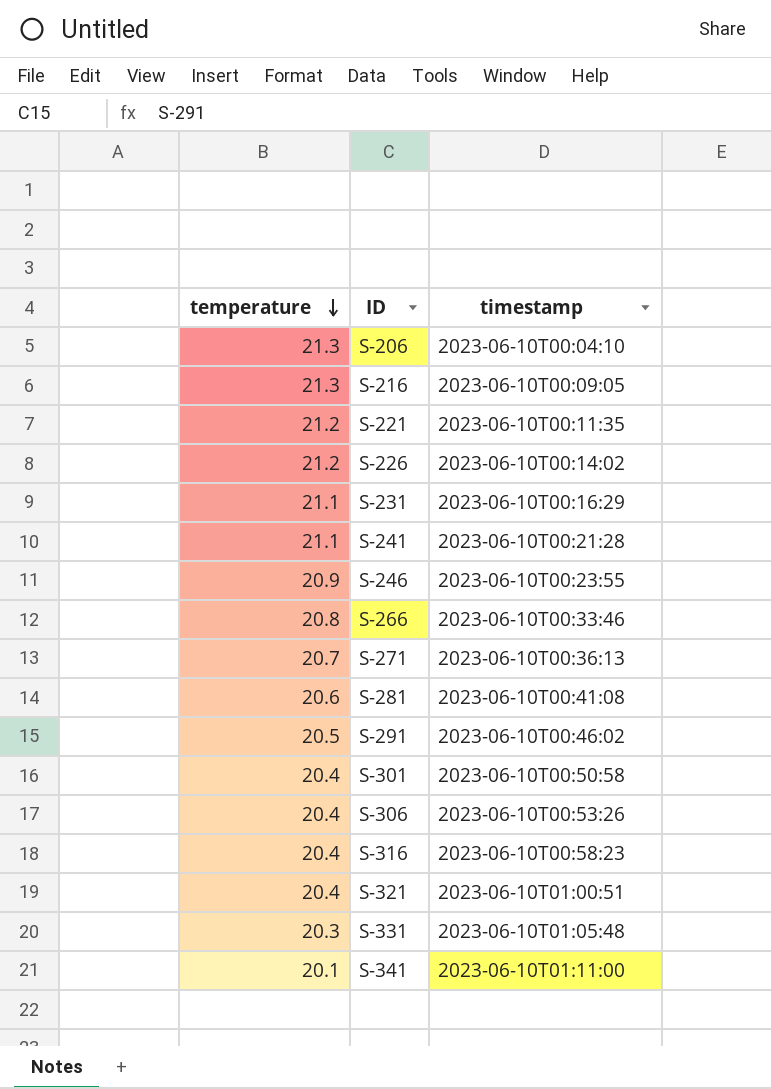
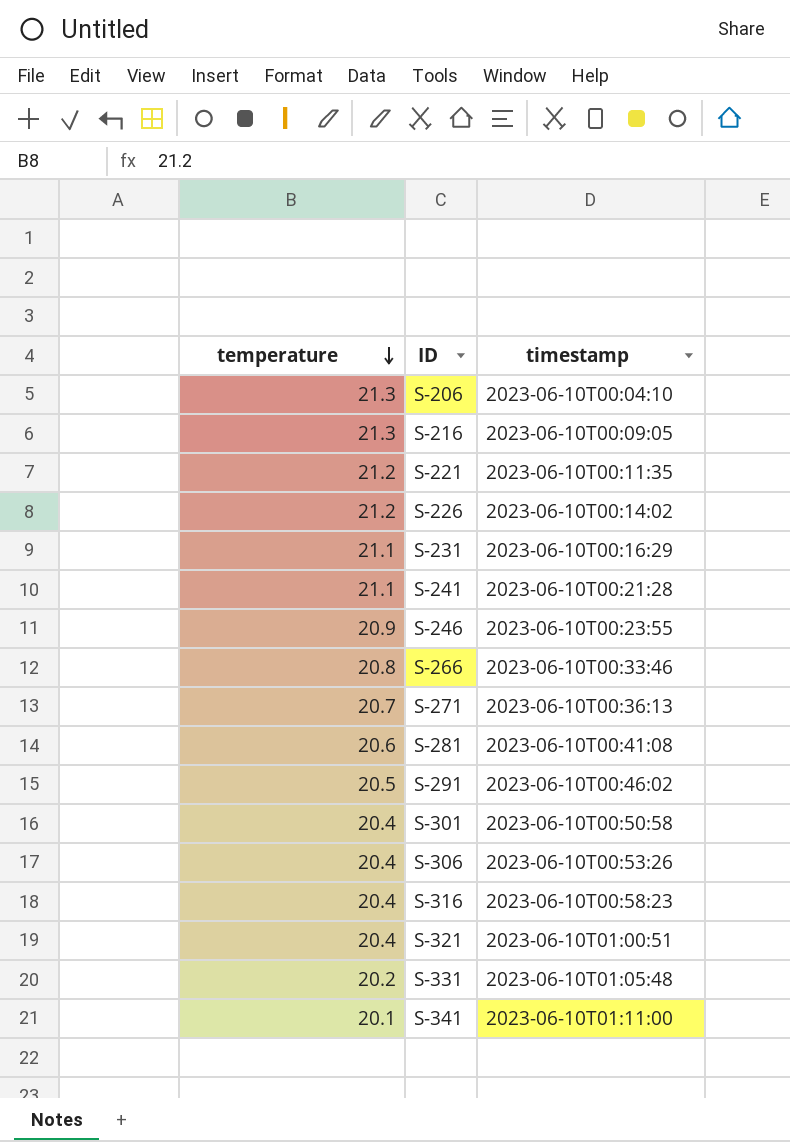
S-331 | temperature: 20.3 -> 20.2

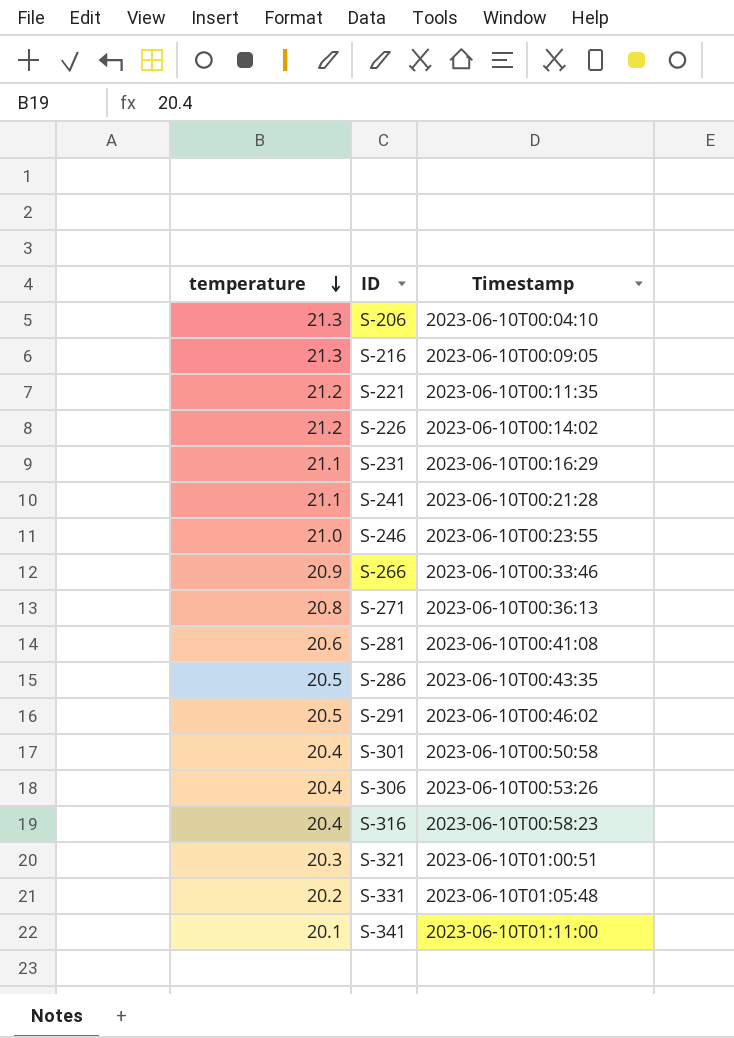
column name: timestamp -> Timestamp
S-246 | temperature: 20.9 -> 21.0
S-266 | temperature: 20.8 -> 20.9
S-271 | temperature: 20.7 -> 20.8
row S-286: none -> 20.5 | 2023-06-10T00:43:35
S-321 | temperature: 20.4 -> 20.3

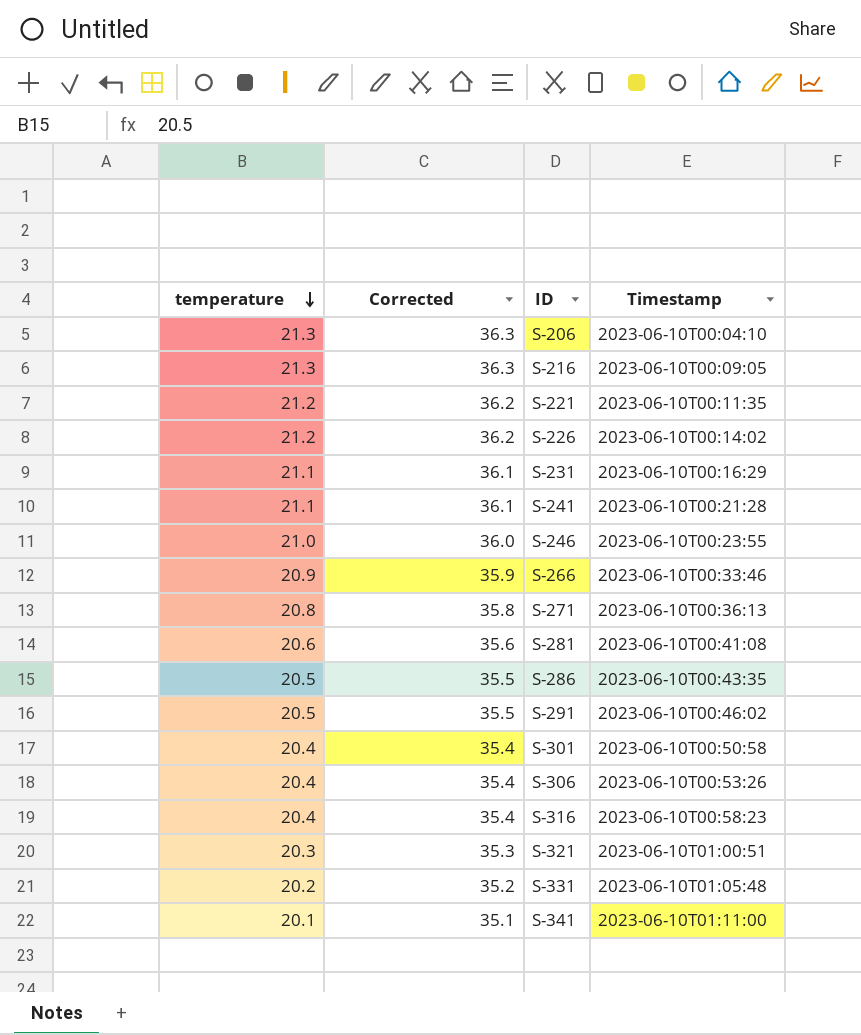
column Corrected | formula: none -> [temperature] + 15

